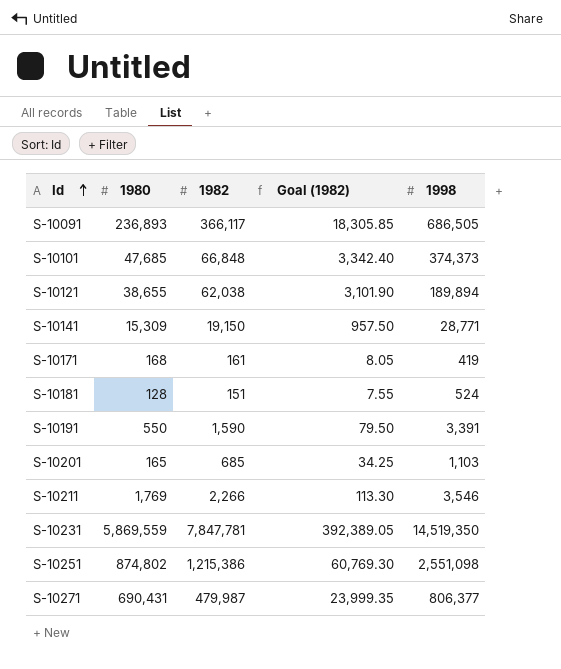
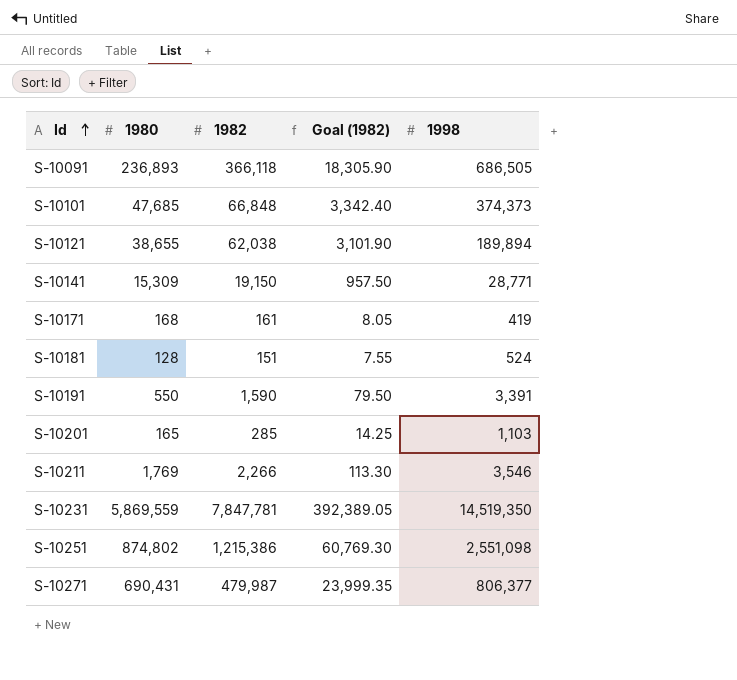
S-10091 | 1982: 366,117 -> 366,118
S-10091 | Goal (1982): 18,305.85 -> 18,305.90
S-10201 | 1982: 685 -> 285
S-10201 | Goal (1982): 34.25 -> 14.25

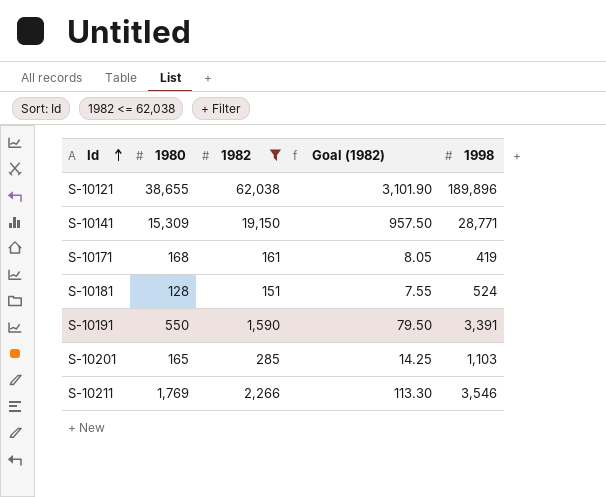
filter: none -> 1982 <= 62,038
S-10121 | 1998: 189,894 -> 189,896

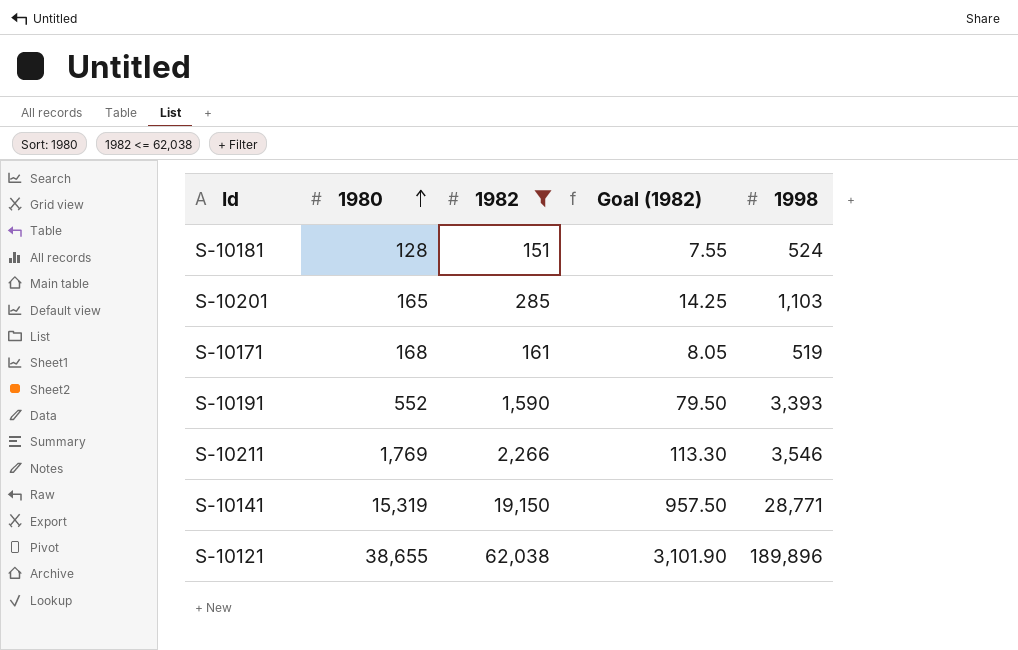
row order: Id ascending -> 1980 ascending
S-10171 | 1998: 419 -> 519
S-10191 | 1980: 550 -> 552
S-10191 | 1998: 3,391 -> 3,393
S-10141 | 1980: 15,309 -> 15,319

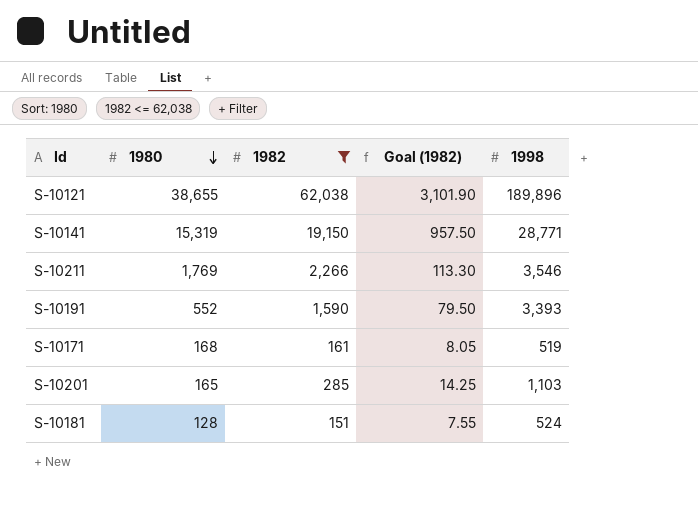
row order: 1980 ascending -> 1980 descending

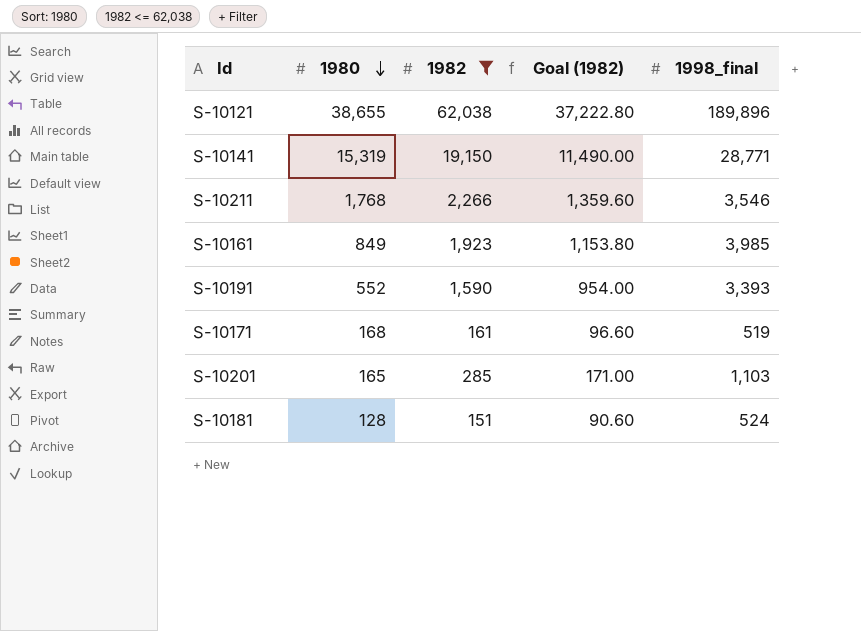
column Goal (1982) | formula: [1982] * 0.05 -> [1982] * 0.6
column name: 1998 -> 1998_final
S-10211 | 1980: 1,769 -> 1,768
row S-10161: none -> 849 | 1,923 | 1,153.80 | 3,985

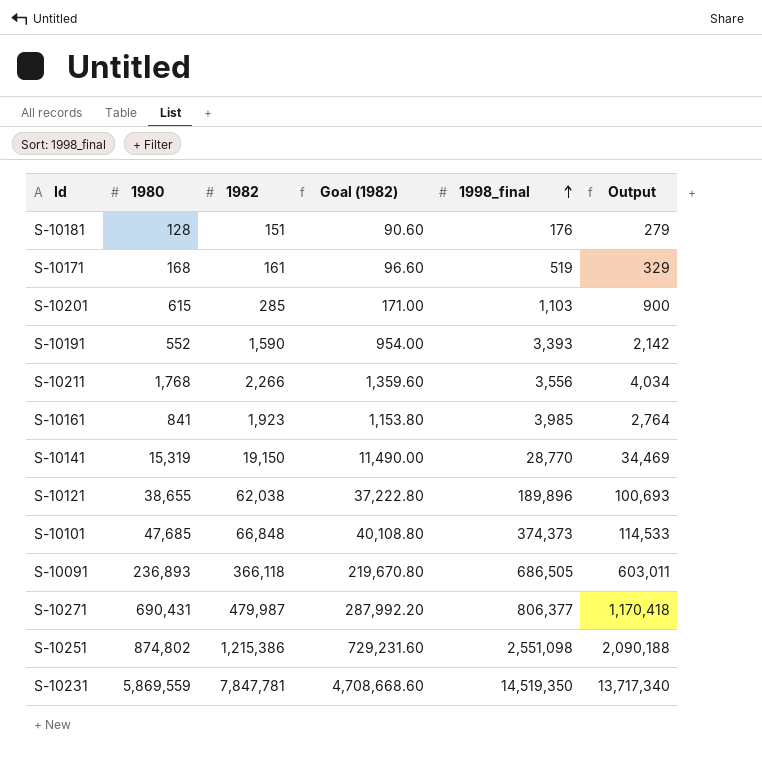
filter: 1982 <= 62,038 -> none
row order: 1980 descending -> 1998_final ascending
column Output | formula: none -> [1980] + [1982]
S-10181 | 1998_final: 524 -> 176
S-10201 | 1980: 165 -> 615
S-10211 | 1998_final: 3,546 -> 3,556
S-10161 | 1980: 849 -> 841
S-10141 | 1998_final: 28,771 -> 28,770

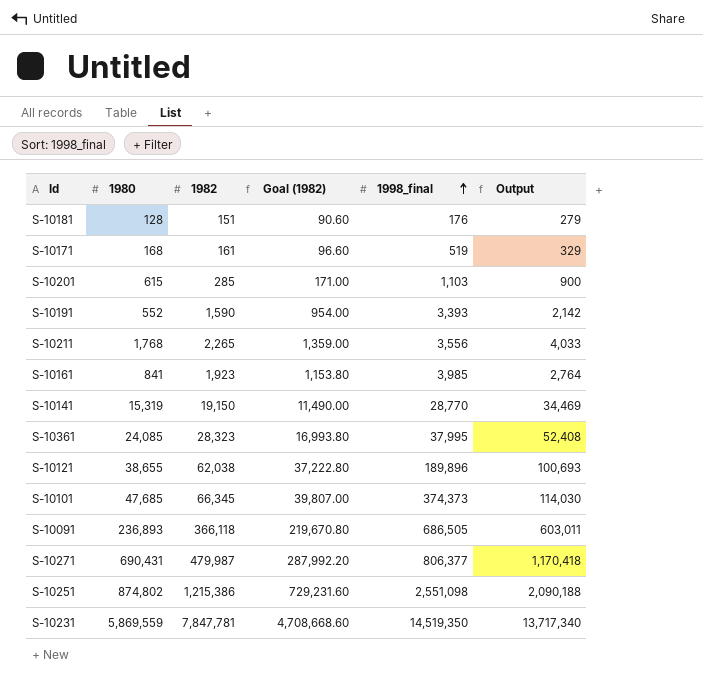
S-10211 | 1982: 2,266 -> 2,265
S-10211 | Goal (1982): 1,359.60 -> 1,359.00
S-10211 | Output: 4,034 -> 4,033
row S-10361: none -> 24,085 | 28,323 | 16,993.80 | 37,995 | 52,408
S-10101 | 1982: 66,848 -> 66,345
S-10101 | Goal (1982): 40,108.80 -> 39,807.00
S-10101 | Output: 114,533 -> 114,030

